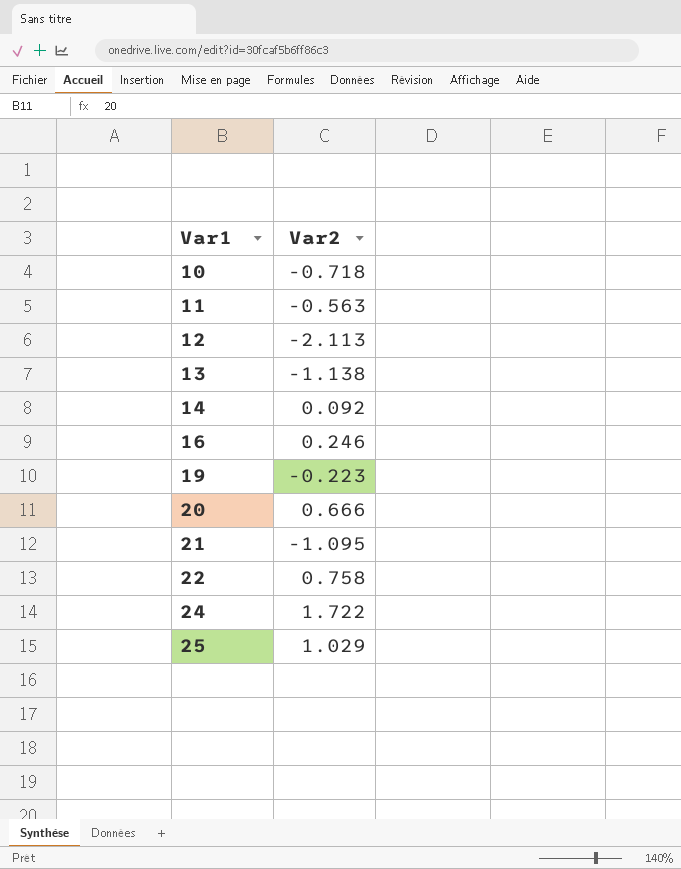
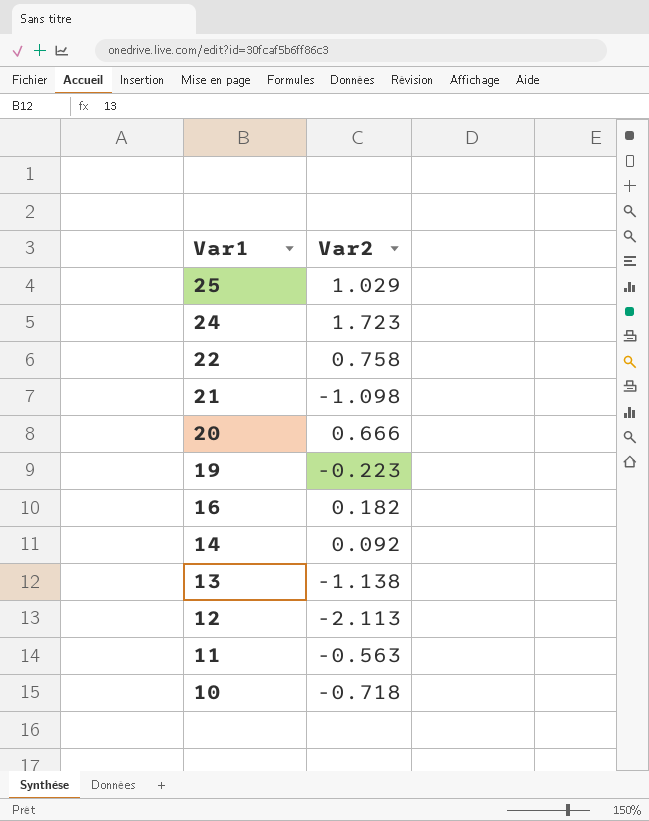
row order: Var1 ascending -> Var1 descending
24 | Var2: 1.722 -> 1.723
21 | Var2: -1.095 -> -1.098
16 | Var2: 0.246 -> 0.182

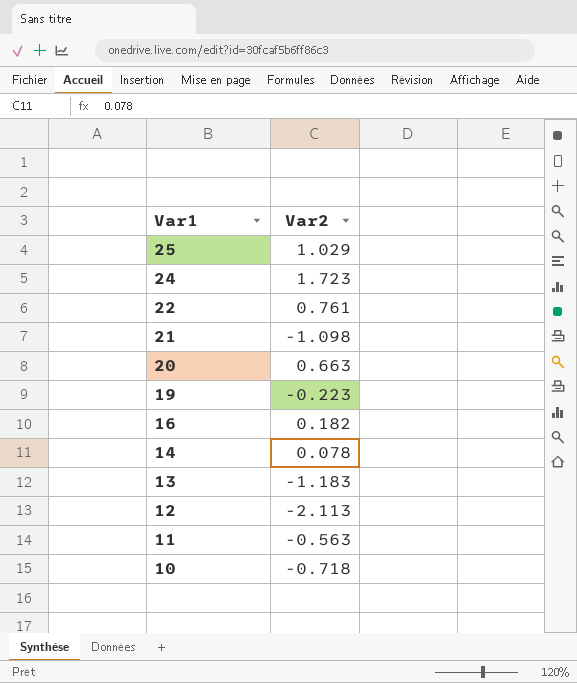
22 | Var2: 0.758 -> 0.761
20 | Var2: 0.666 -> 0.663
14 | Var2: 0.092 -> 0.078
13 | Var2: -1.138 -> -1.183

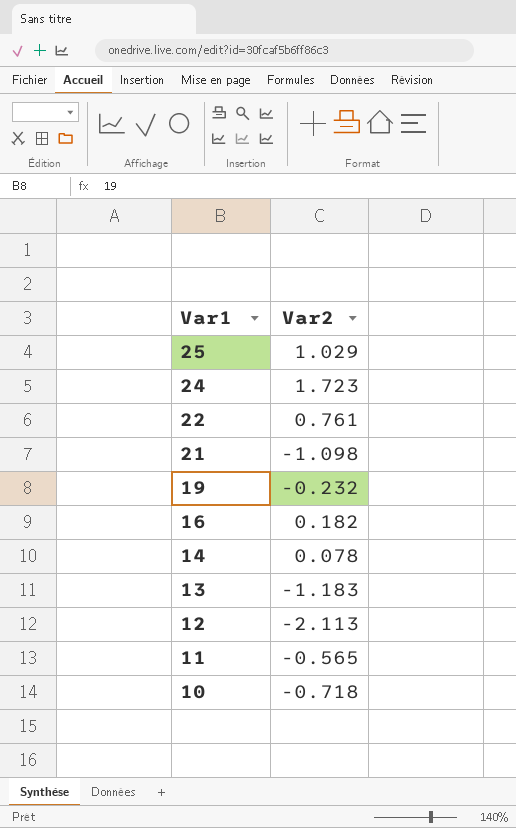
row 20: 0.663 -> none
19 | Var2: -0.223 -> -0.232
11 | Var2: -0.563 -> -0.565

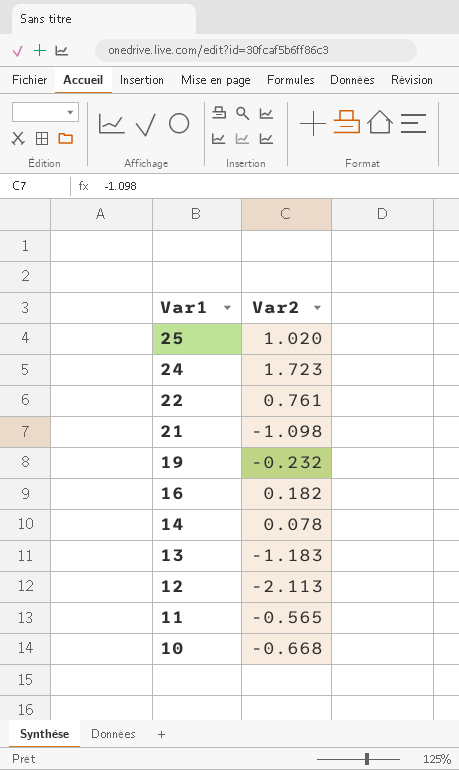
25 | Var2: 1.029 -> 1.020
10 | Var2: -0.718 -> -0.668

